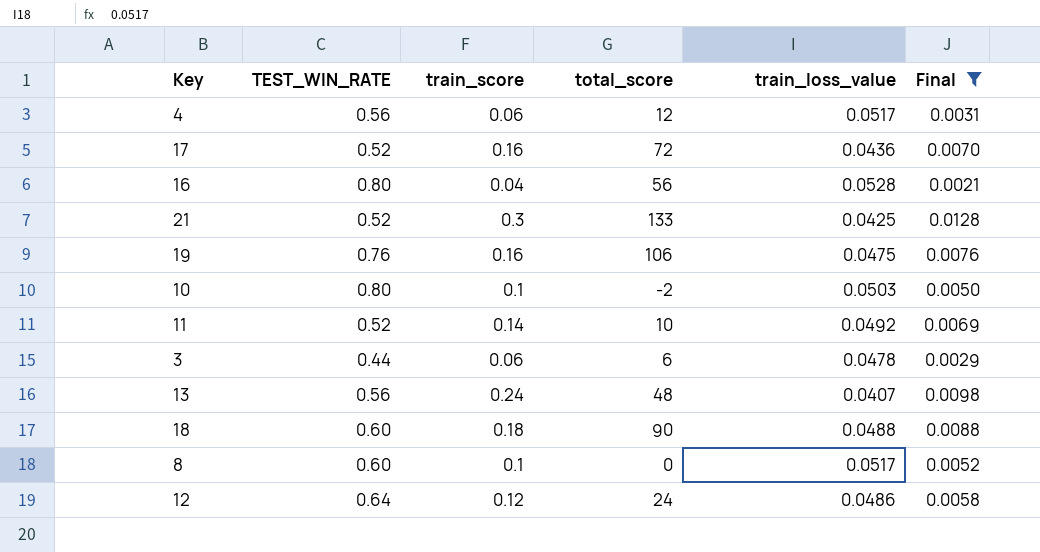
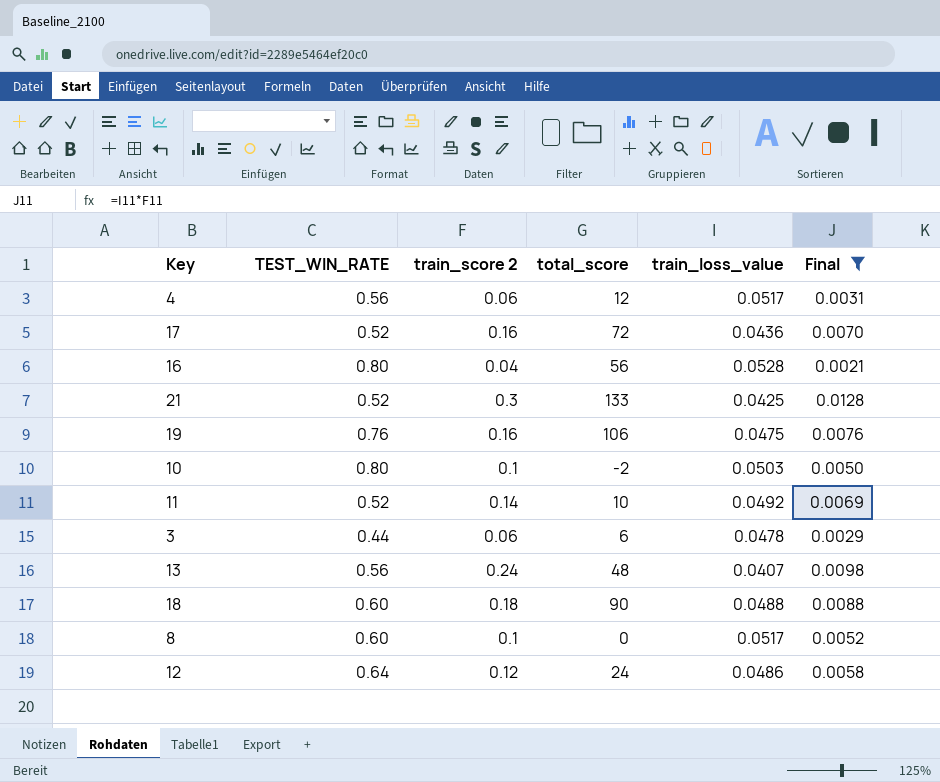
column name: train_score -> train_score 2

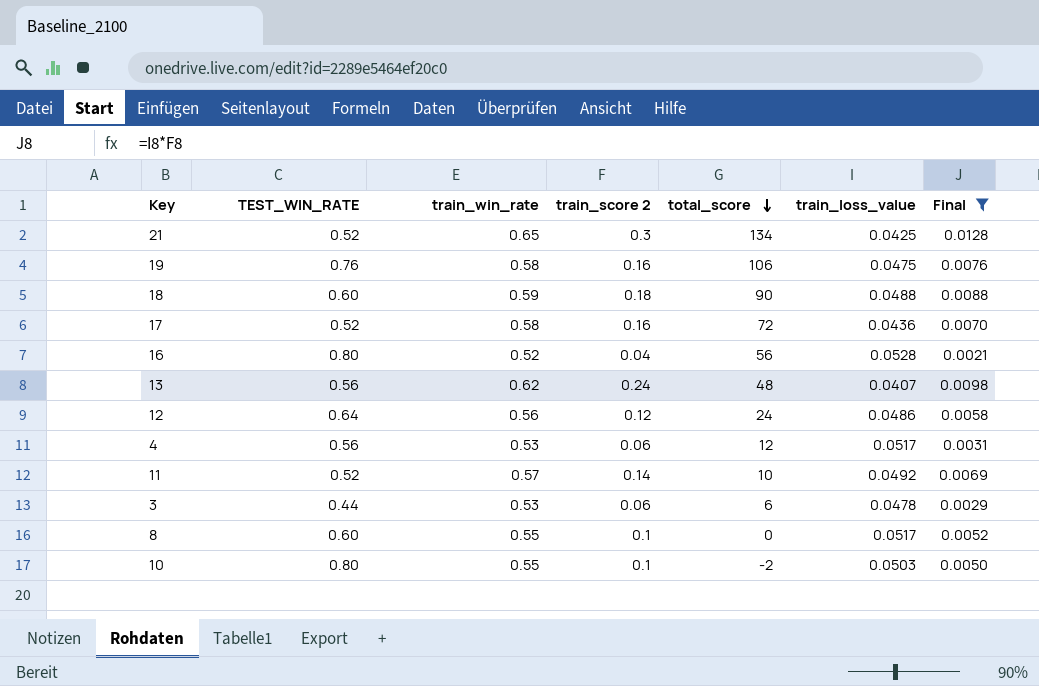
row order: none -> total_score descending
column train_win_rate | position: none -> 3
21 | total_score: 133 -> 134

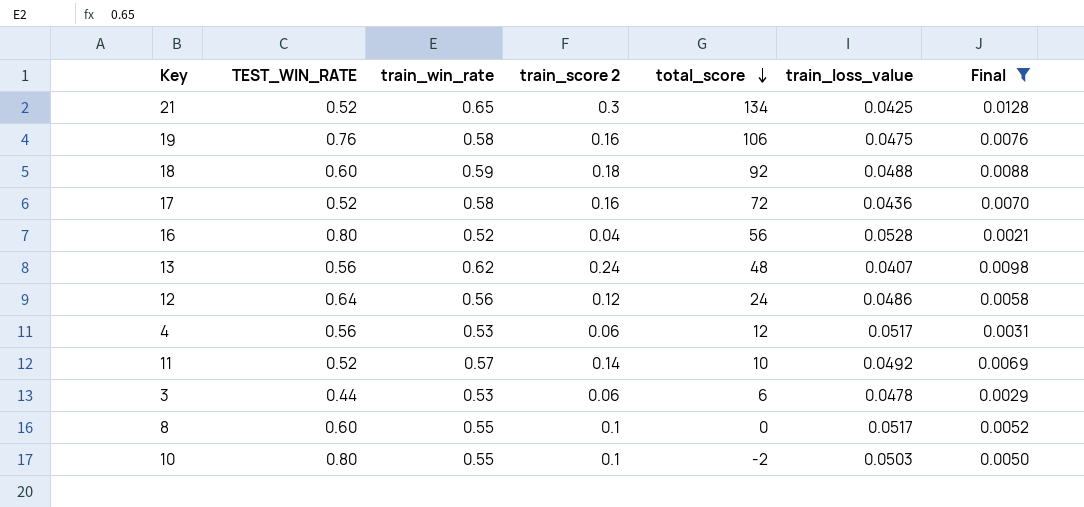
18 | total_score: 90 -> 92

